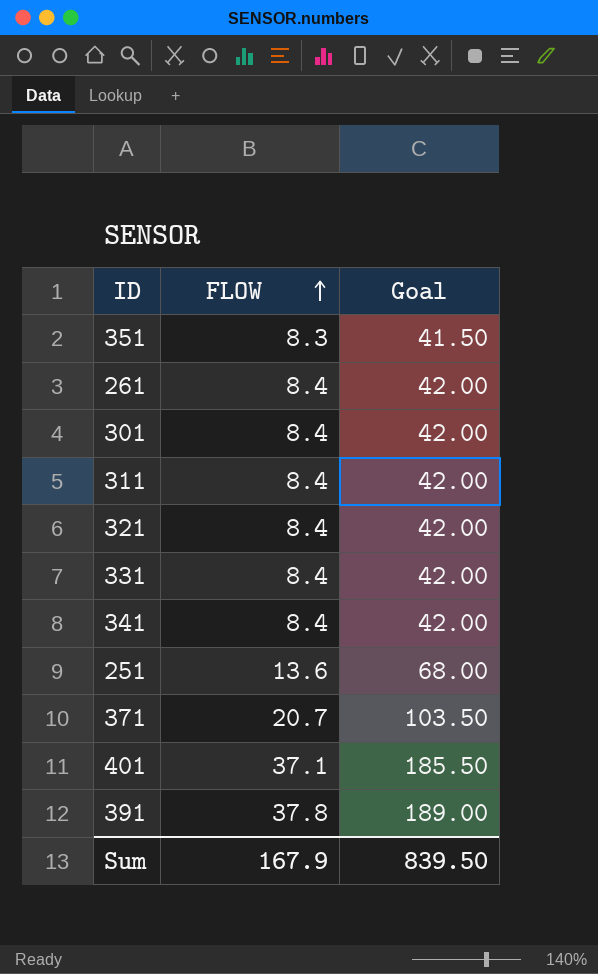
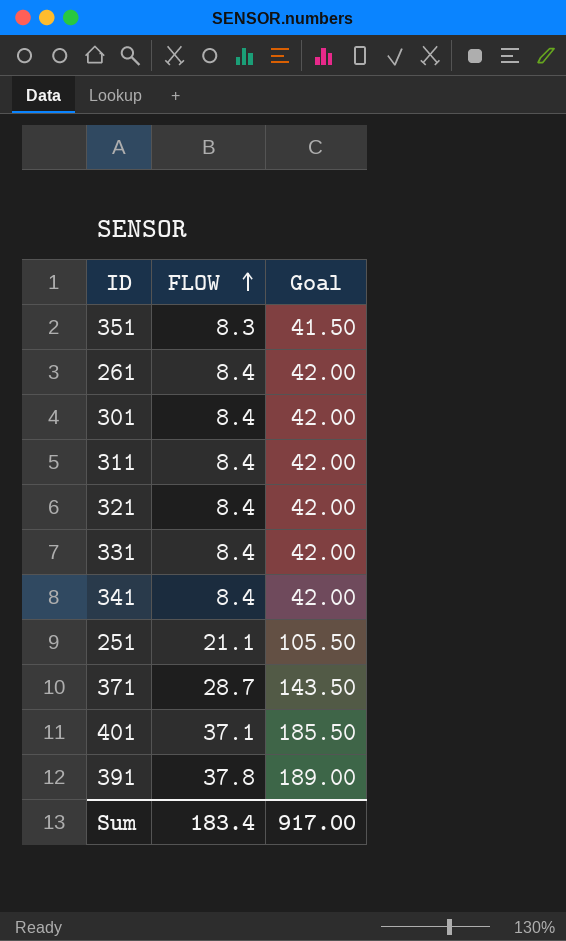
251 | FLOW: 13.6 -> 21.1
251 | Goal: 68.00 -> 105.50
371 | FLOW: 20.7 -> 28.7
371 | Goal: 103.50 -> 143.50
Sum | FLOW: 167.9 -> 183.4
Sum | Goal: 839.50 -> 917.00

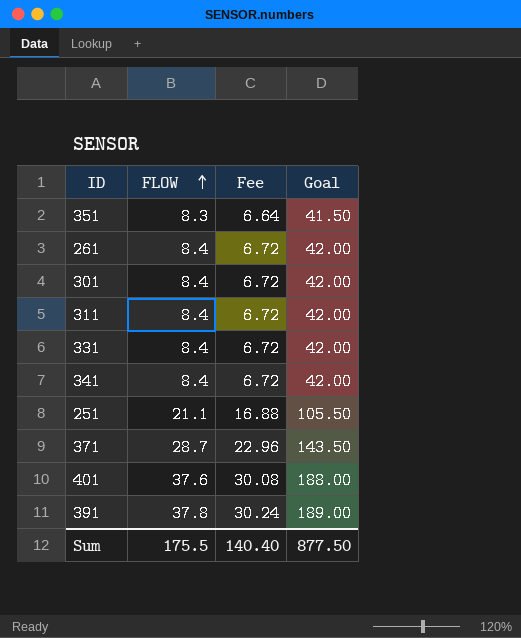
column Fee | formula: none -> [FLOW] * 0.8
row 321: 8.4 | 42.00 -> none
401 | FLOW: 37.1 -> 37.6
401 | Goal: 185.50 -> 188.00
Sum | FLOW: 183.4 -> 175.5
Sum | Goal: 917.00 -> 877.50

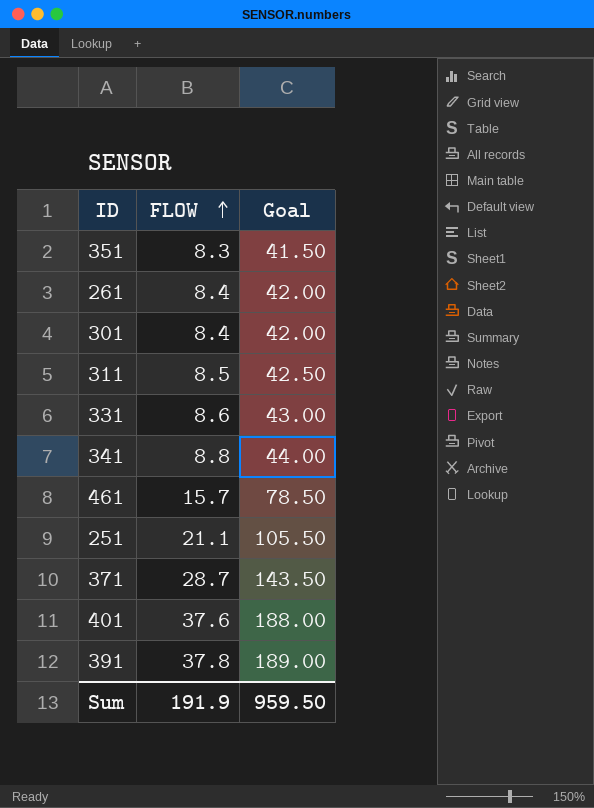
column Fee | formula: [FLOW] * 0.8 -> none
311 | FLOW: 8.4 -> 8.5
311 | Goal: 42.00 -> 42.50
331 | FLOW: 8.4 -> 8.6
331 | Goal: 42.00 -> 43.00
341 | FLOW: 8.4 -> 8.8
341 | Goal: 42.00 -> 44.00
row 461: none -> 15.7 | 78.50
Sum | FLOW: 175.5 -> 191.9
Sum | Goal: 877.50 -> 959.50

